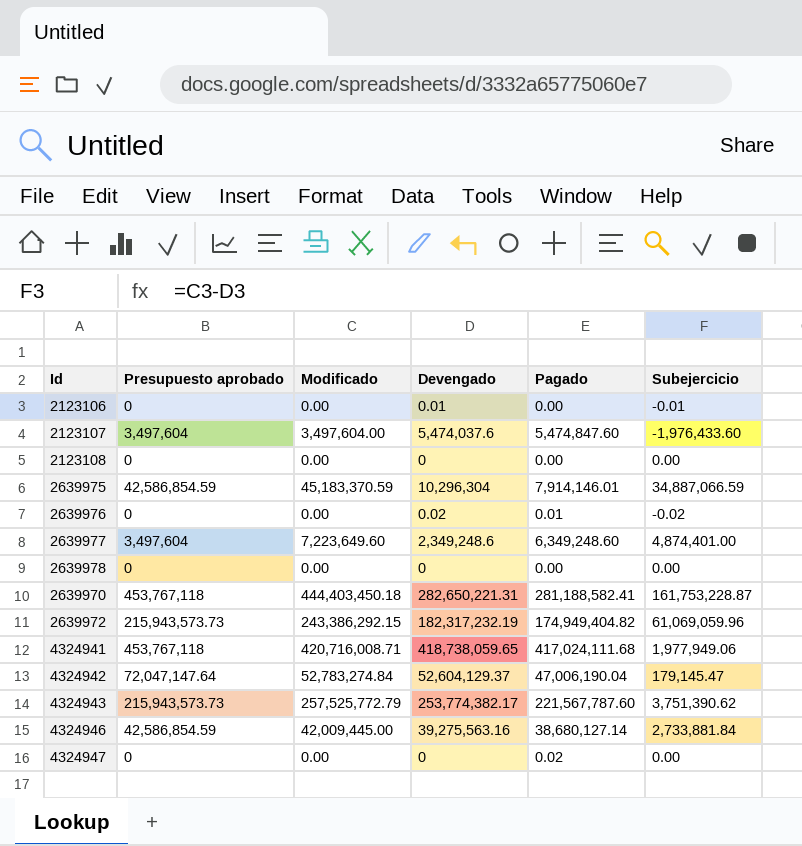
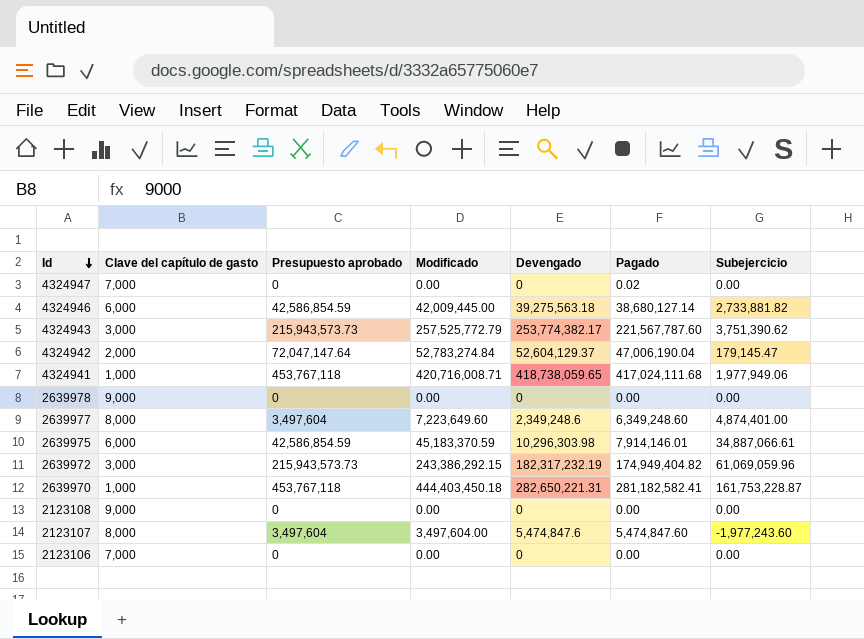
row order: none -> Id descending
column Clave del capítulo de gasto | position: none -> 2
row 2639976: 0 | 0.00 | 0.02 | 0.01 | -0.02 -> none
4324946 | Devengado: 39,275,563.16 -> 39,275,563.18
4324946 | Subejercicio: 2,733,881.84 -> 2,733,881.82
2639975 | Devengado: 10,296,304 -> 10,296,303.98
2639975 | Subejercicio: 34,887,066.59 -> 34,887,066.61
2639970 | Pagado: 281,188,582.41 -> 281,182,582.41
2123107 | Devengado: 5,474,037.6 -> 5,474,847.6
2123107 | Subejercicio: -1,976,433.60 -> -1,977,243.60
2123106 | Devengado: 0.01 -> 0
2123106 | Subejercicio: -0.01 -> 0.00

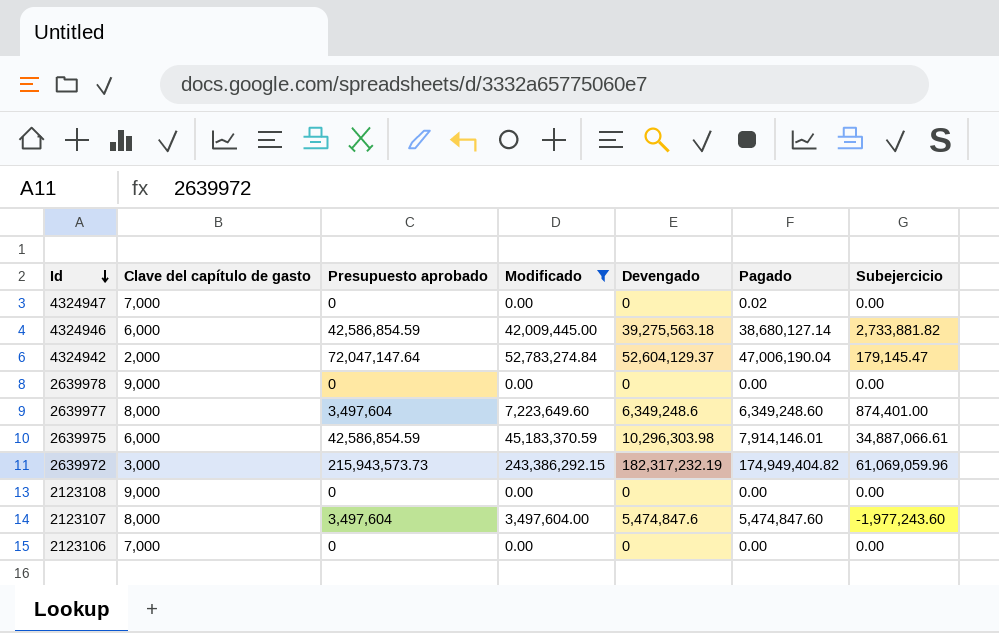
filter: none -> Modificado <= 243,386,292.15
2639977 | Devengado: 2,349,248.6 -> 6,349,248.6
2639977 | Subejercicio: 4,874,401.00 -> 874,401.00

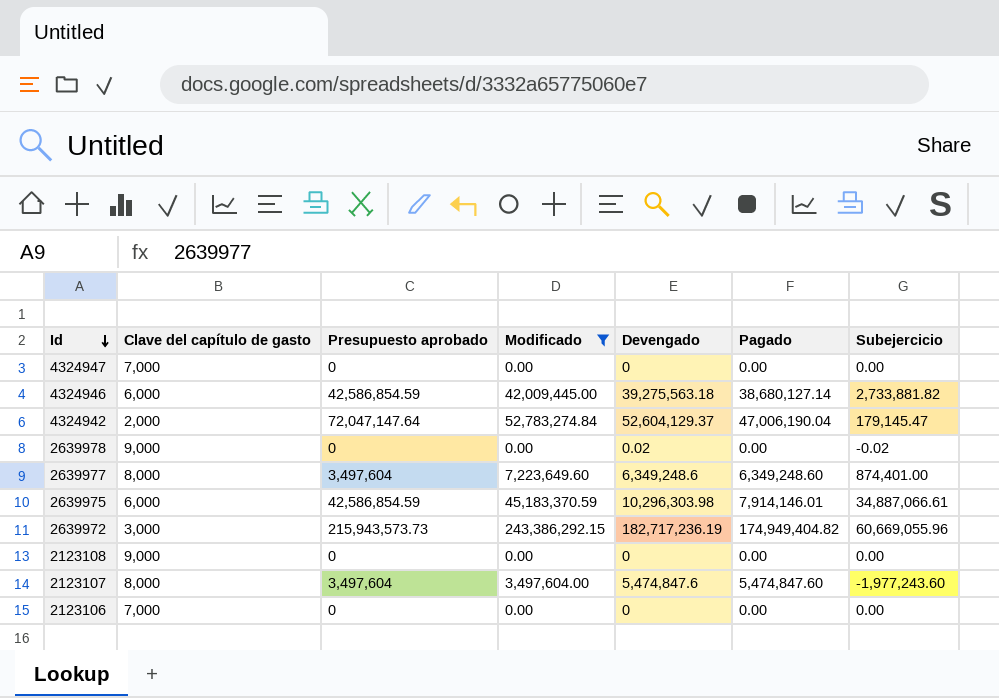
4324947 | Pagado: 0.02 -> 0.00
2639978 | Devengado: 0 -> 0.02
2639978 | Subejercicio: 0.00 -> -0.02
2639972 | Devengado: 182,317,232.19 -> 182,717,236.19
2639972 | Subejercicio: 61,069,059.96 -> 60,669,055.96

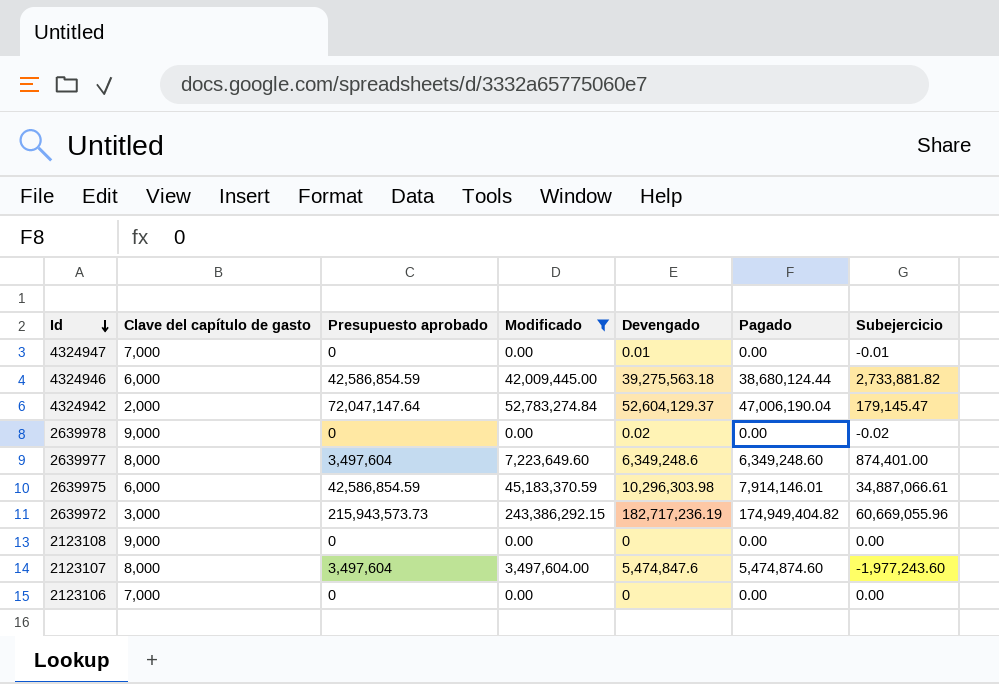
4324947 | Devengado: 0 -> 0.01
4324947 | Subejercicio: 0.00 -> -0.01
4324946 | Pagado: 38,680,127.14 -> 38,680,124.44
2123107 | Pagado: 5,474,847.60 -> 5,474,874.60

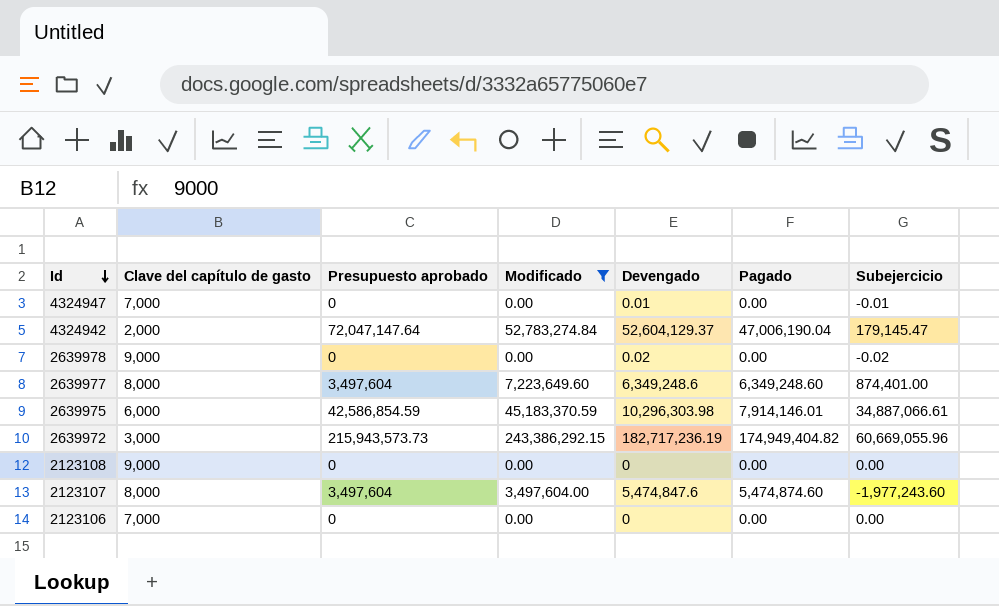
row 4324946: 6,000 | 42,586,854.59 | 42,009,445.00 | 39,275,563.18 | 38,680,124.44 | 2,733,881.82 -> none

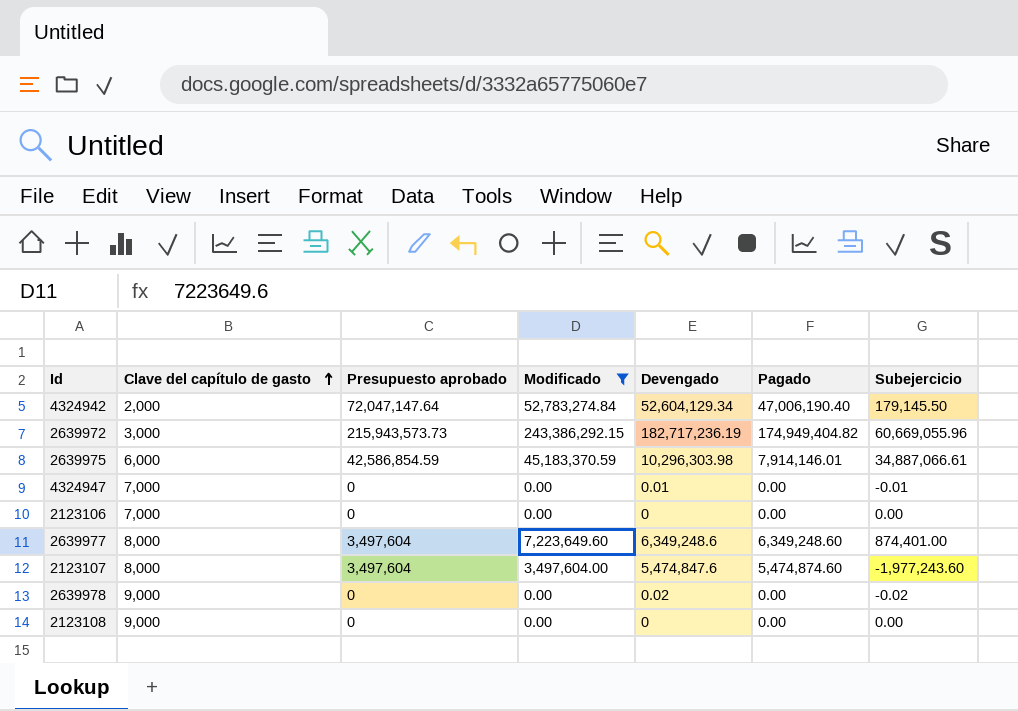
row order: Id descending -> Clave del capítulo de gasto ascending
4324942 | Devengado: 52,604,129.37 -> 52,604,129.34
4324942 | Pagado: 47,006,190.04 -> 47,006,190.40
4324942 | Subejercicio: 179,145.47 -> 179,145.50

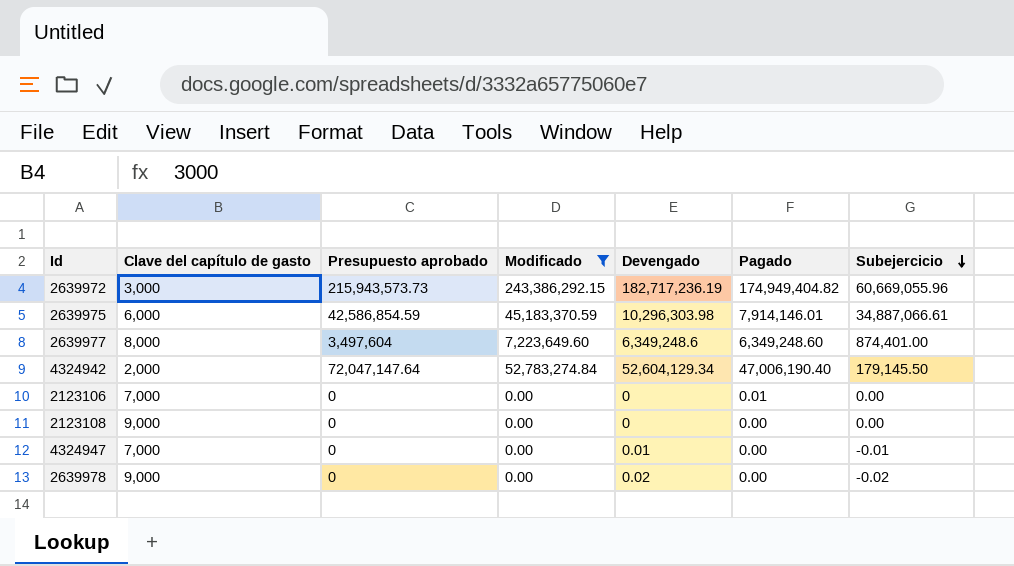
row order: Clave del capítulo de gasto ascending -> Subejercicio descending
row 2123107: 8,000 | 3,497,604 | 3,497,604.00 | 5,474,847.6 | 5,474,874.60 | -1,977,243.60 -> none
2123106 | Pagado: 0.00 -> 0.01

